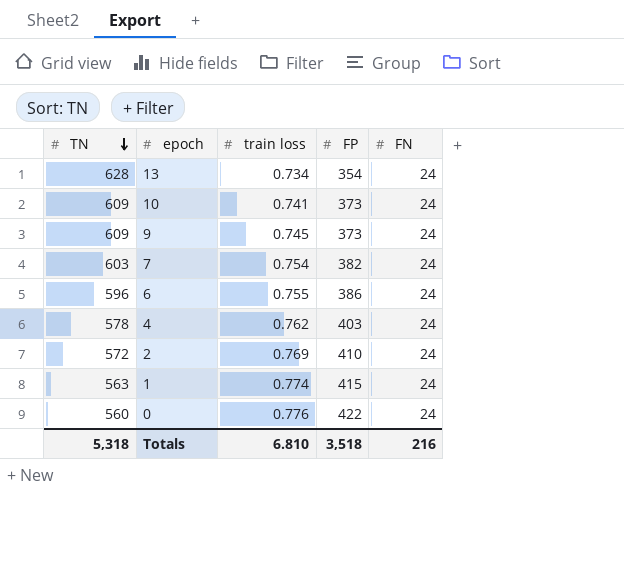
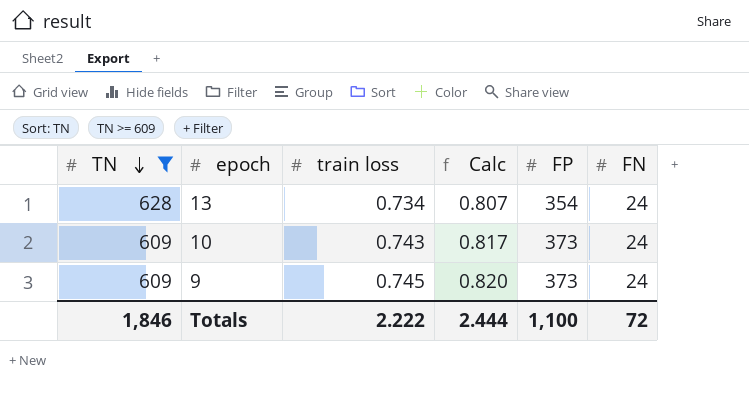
filter: none -> TN >= 609
column Calc | formula: none -> [train loss] * 1.1
10 | train loss: 0.741 -> 0.743
Totals | TN: 5,318 -> 1,846
Totals | train loss: 6.810 -> 2.222
Totals | FP: 3,518 -> 1,100
Totals | FN: 216 -> 72

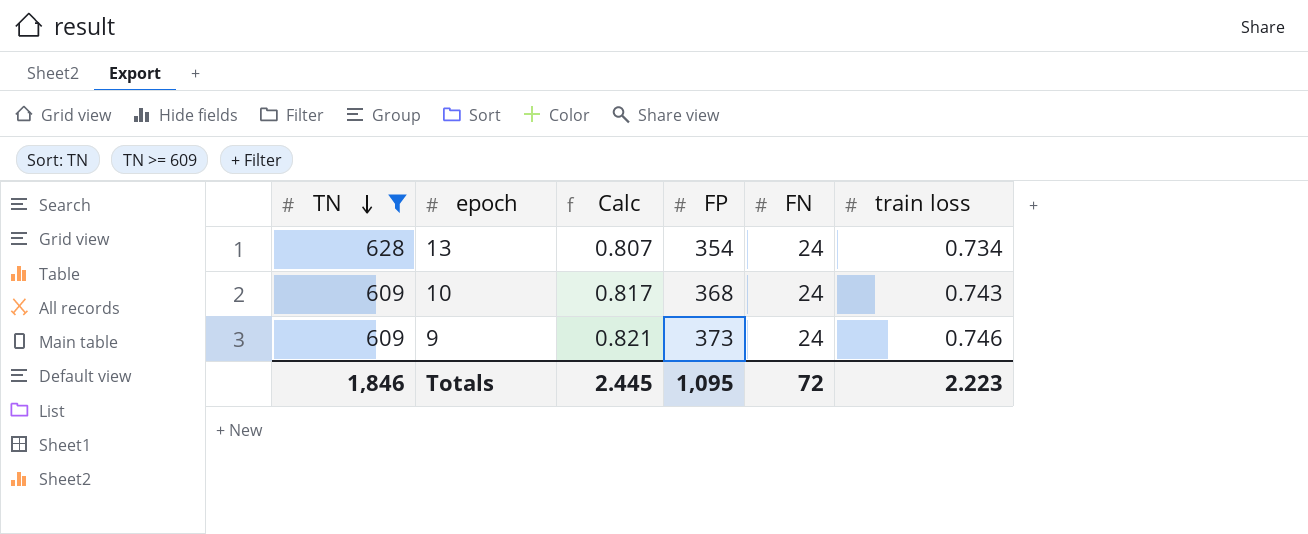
column train loss | position: 3 -> 6
10 | FP: 373 -> 368
9 | Calc: 0.820 -> 0.821
9 | train loss: 0.745 -> 0.746
Totals | Calc: 2.444 -> 2.445
Totals | FP: 1,100 -> 1,095
Totals | train loss: 2.222 -> 2.223

